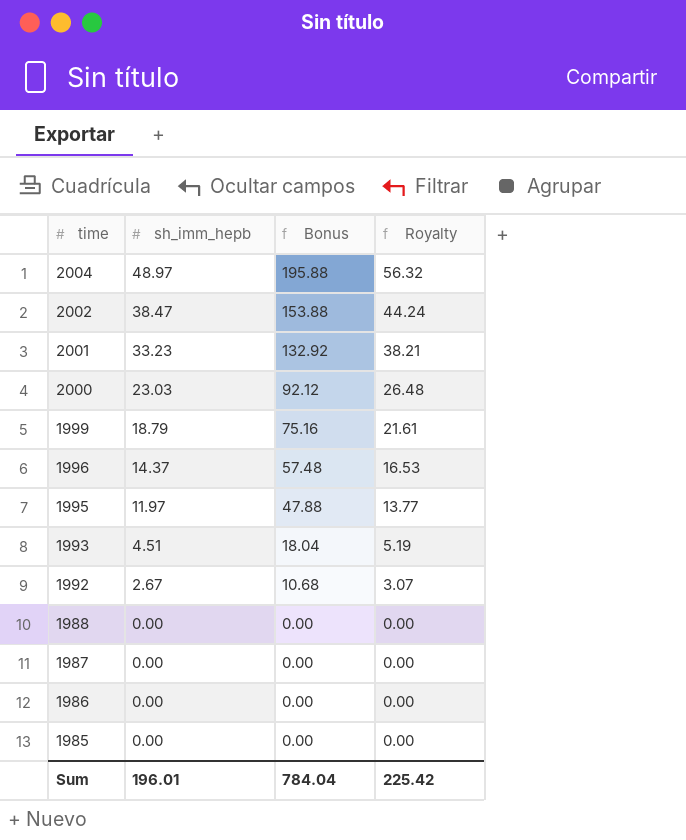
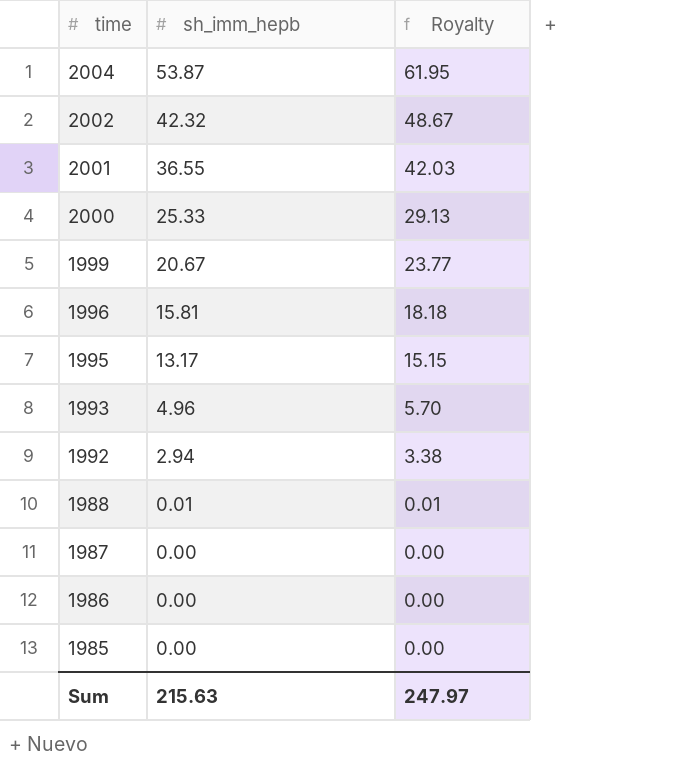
column Bonus | formula: [sh_imm_hepb] * 4 -> none
2004 | sh_imm_hepb: 48.97 -> 53.87
2004 | Royalty: 56.32 -> 61.95
2002 | sh_imm_hepb: 38.47 -> 42.32
2002 | Royalty: 44.24 -> 48.67
2001 | sh_imm_hepb: 33.23 -> 36.55
2001 | Royalty: 38.21 -> 42.03
2000 | sh_imm_hepb: 23.03 -> 25.33
2000 | Royalty: 26.48 -> 29.13
1999 | sh_imm_hepb: 18.79 -> 20.67
1999 | Royalty: 21.61 -> 23.77
1996 | sh_imm_hepb: 14.37 -> 15.81
1996 | Royalty: 16.53 -> 18.18
1995 | sh_imm_hepb: 11.97 -> 13.17
1995 | Royalty: 13.77 -> 15.15
1993 | sh_imm_hepb: 4.51 -> 4.96
1993 | Royalty: 5.19 -> 5.70
1992 | sh_imm_hepb: 2.67 -> 2.94
1992 | Royalty: 3.07 -> 3.38
1988 | sh_imm_hepb: 0.00 -> 0.01
1988 | Royalty: 0.00 -> 0.01
Sum | sh_imm_hepb: 196.01 -> 215.63
Sum | Royalty: 225.42 -> 247.97

